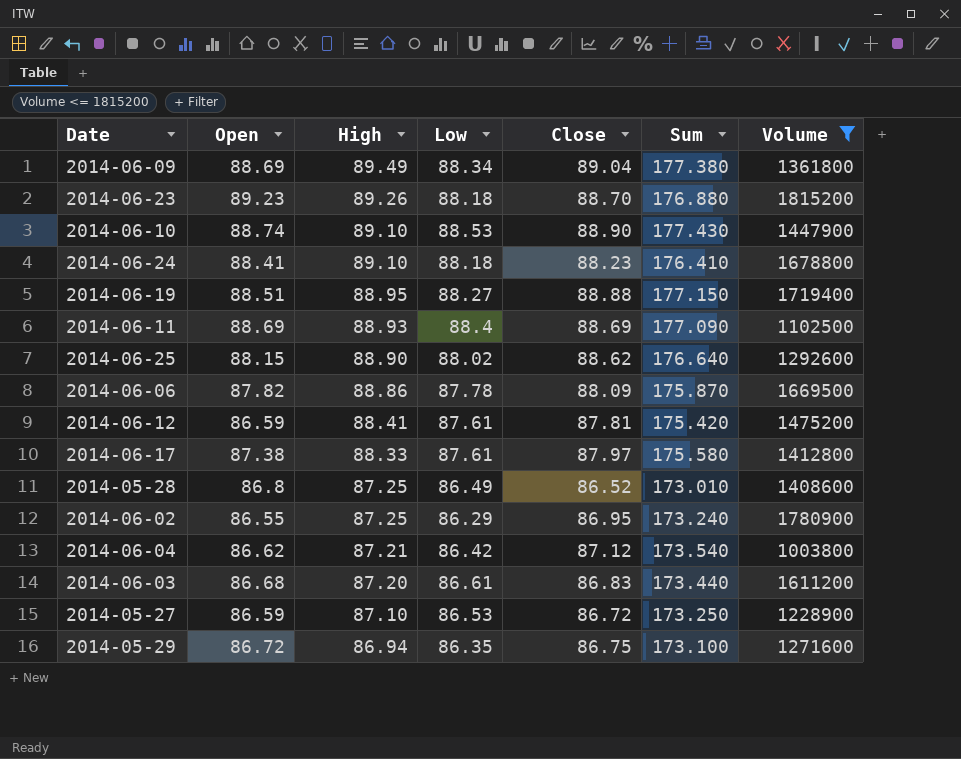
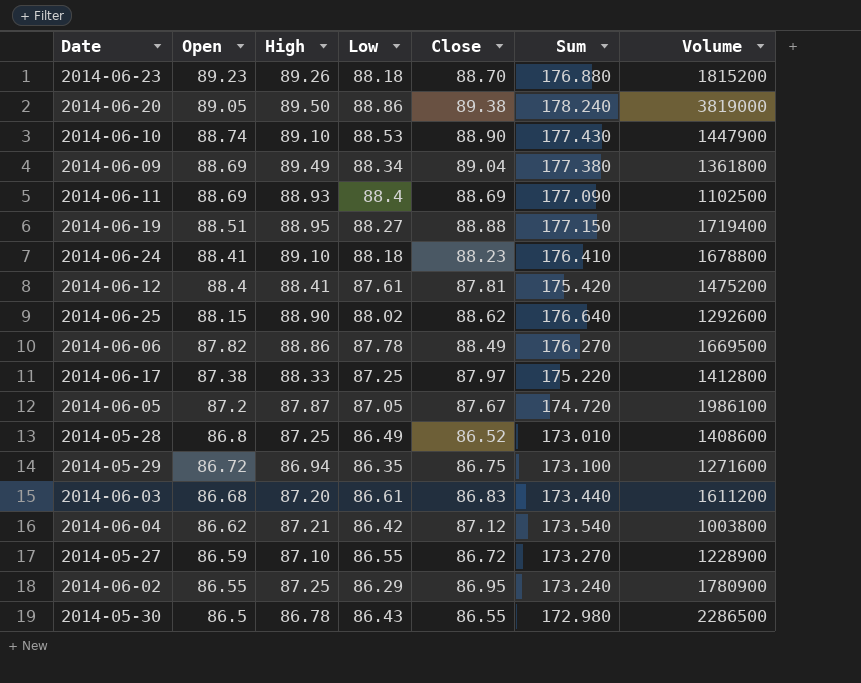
filter: Volume <= 1815200 -> none
row order: High descending -> Open descending
2014-06-12 | Open: 86.59 -> 88.4
2014-06-06 | Close: 88.09 -> 88.49
2014-06-06 | Sum: 175.870 -> 176.270
2014-06-17 | Low: 87.61 -> 87.25
2014-06-17 | Sum: 175.580 -> 175.220
2014-05-27 | Low: 86.53 -> 86.55
2014-05-27 | Sum: 173.250 -> 173.270

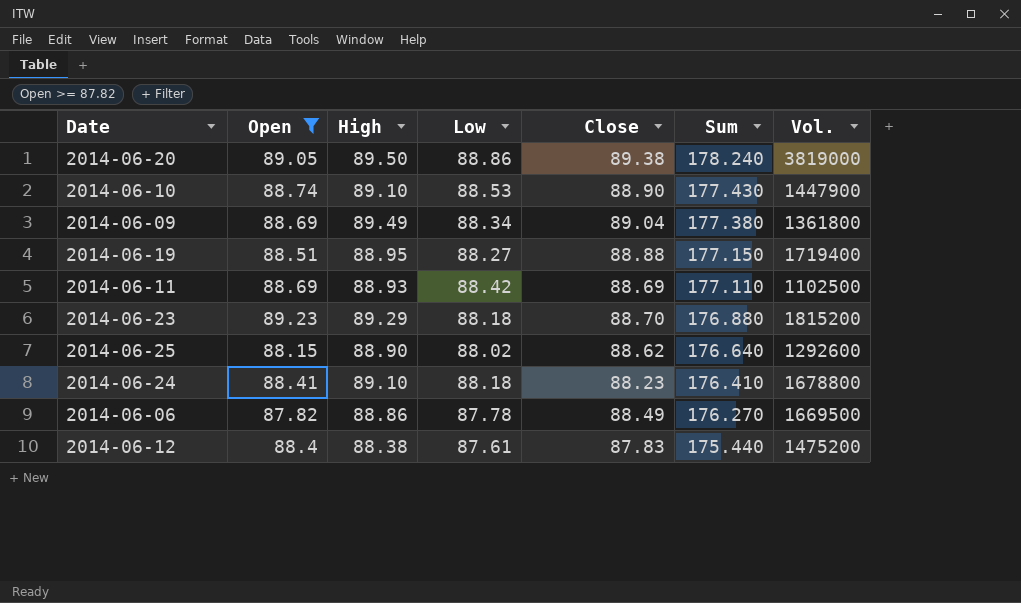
filter: none -> Open >= 87.82
row order: Open descending -> Sum descending
column name: Volume -> Vol.
2014-06-11 | Low: 88.4 -> 88.42
2014-06-11 | Sum: 177.090 -> 177.110
2014-06-23 | High: 89.26 -> 89.29
2014-06-12 | High: 88.41 -> 88.38
2014-06-12 | Close: 87.81 -> 87.83
2014-06-12 | Sum: 175.420 -> 175.440

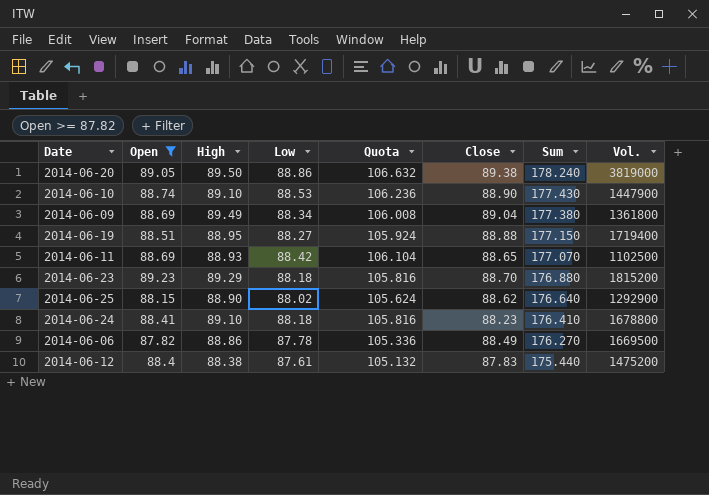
column Quota | formula: none -> [Low] * 1.2
2014-06-11 | Close: 88.69 -> 88.65
2014-06-11 | Sum: 177.110 -> 177.070
2014-06-25 | Vol.: 1292600 -> 1292900

